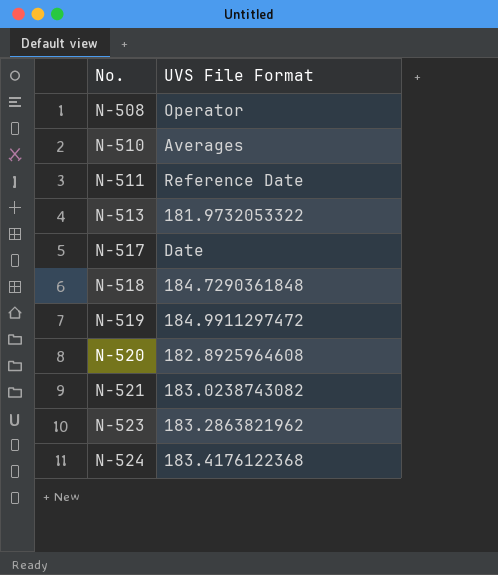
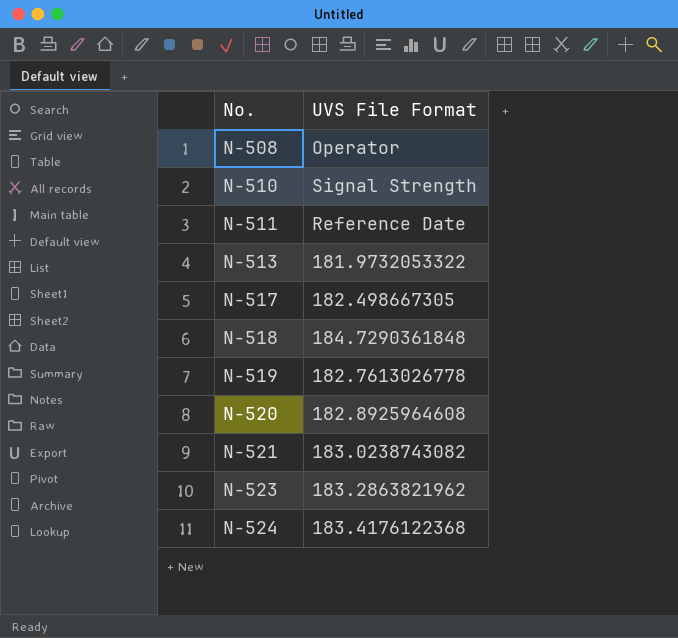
N-510 | UVS File Format: Averages -> Signal Strength
N-517 | UVS File Format: Date -> 182.498667305
N-519 | UVS File Format: 184.9911297472 -> 182.7613026778

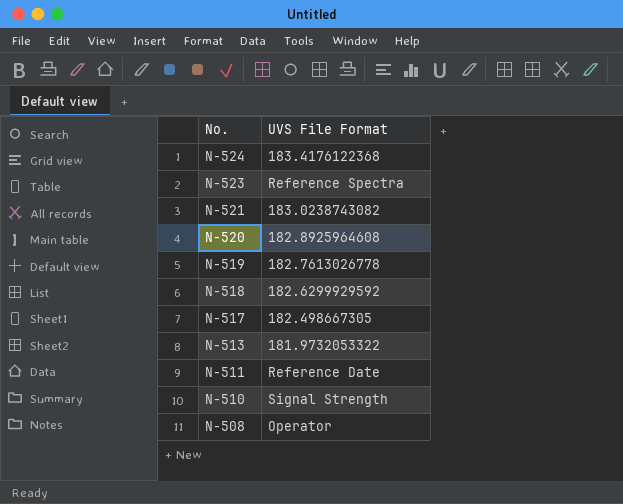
row order: No. ascending -> No. descending
N-523 | UVS File Format: 183.2863821962 -> Reference Spectra
N-518 | UVS File Format: 184.7290361848 -> 182.6299929592

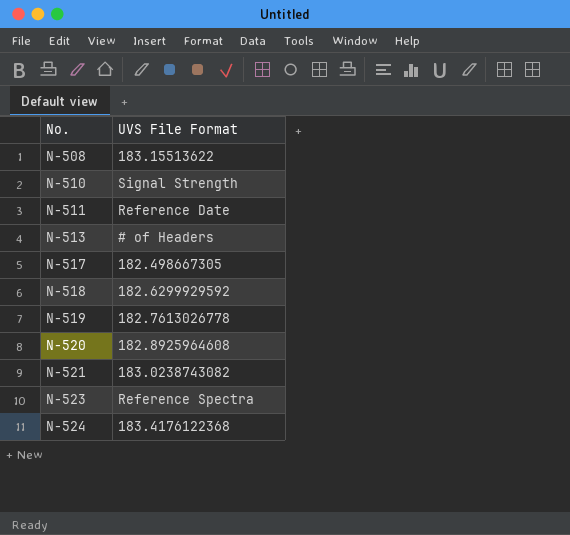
row order: No. descending -> No. ascending
N-508 | UVS File Format: Operator -> 183.15513622
N-513 | UVS File Format: 181.9732053322 -> # of Headers

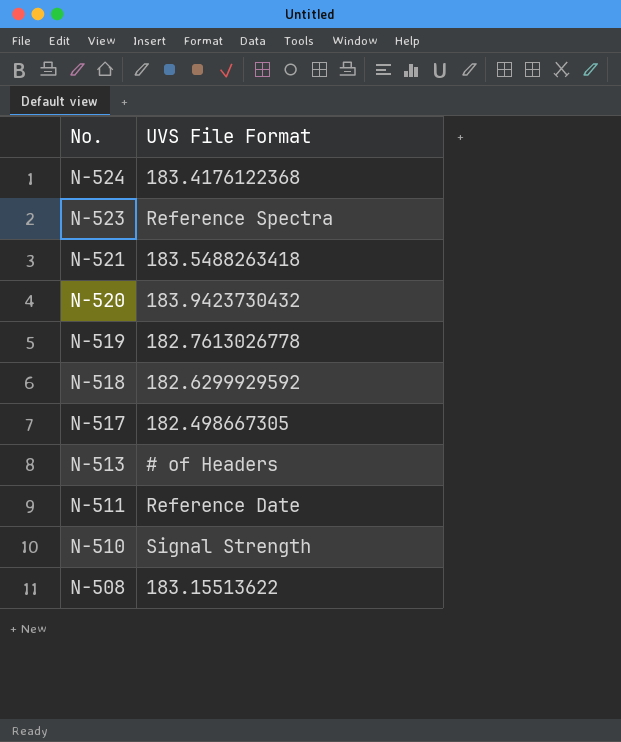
row order: No. ascending -> No. descending
N-521 | UVS File Format: 183.0238743082 -> 183.5488263418
N-520 | UVS File Format: 182.8925964608 -> 183.9423730432

